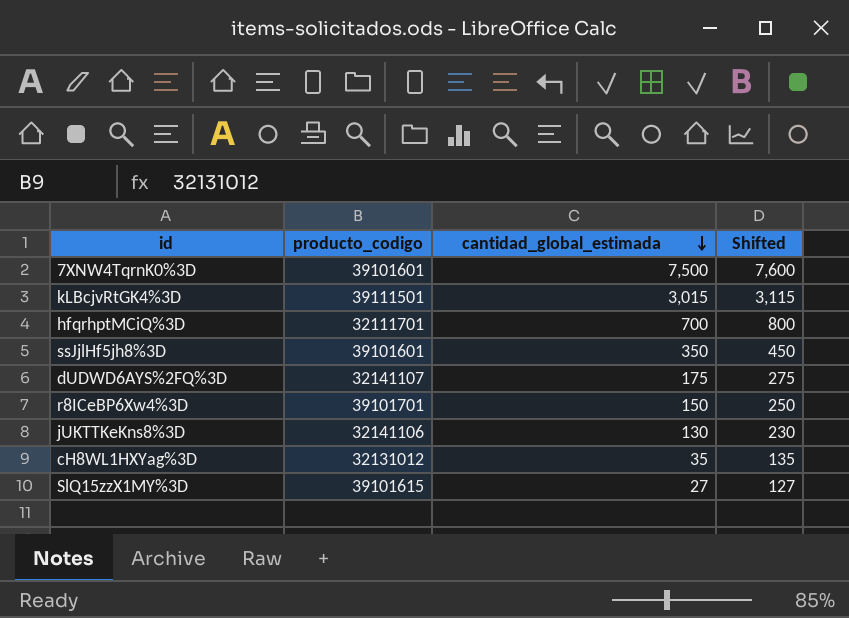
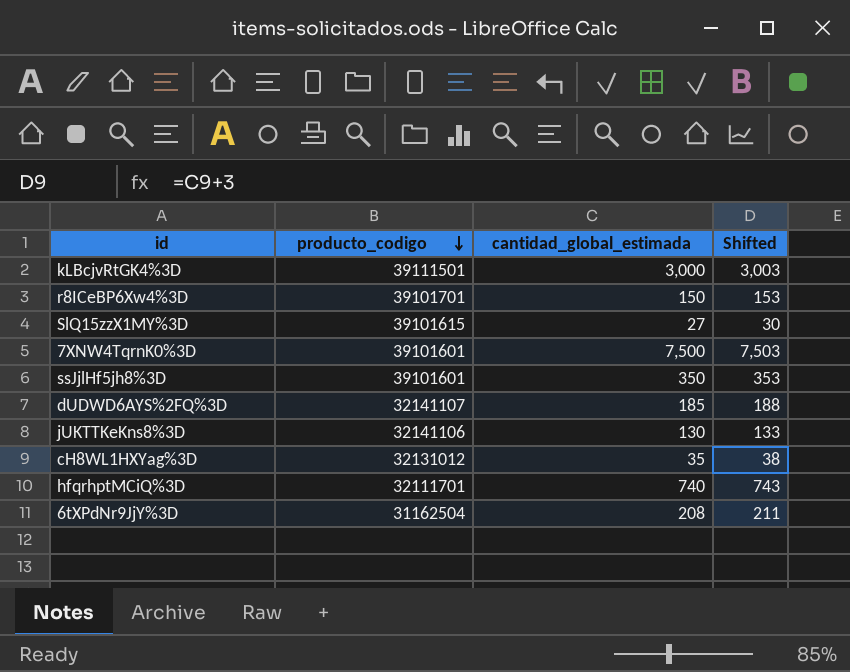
row order: cantidad_global_estimada descending -> producto_codigo descending
column Shifted | formula: [cantidad_global_estimada] + 100 -> [cantidad_global_estimada] + 3
kLBcjvRtGK4%3D | cantidad_global_estimada: 3,015 -> 3,000
dUDWD6AYS%2FQ%3D | cantidad_global_estimada: 175 -> 185
hfqrhptMCiQ%3D | cantidad_global_estimada: 700 -> 740
row 6tXPdNr9JjY%3D: none -> 31162504 | 208 | 211

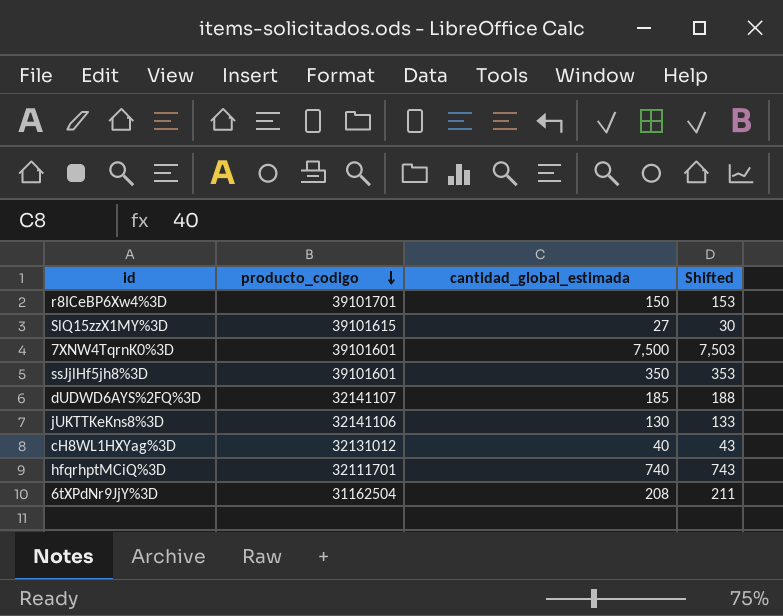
row kLBcjvRtGK4%3D: 39111501 | 3,000 | 3,003 -> none
cH8WL1HXYag%3D | cantidad_global_estimada: 35 -> 40
cH8WL1HXYag%3D | Shifted: 38 -> 43

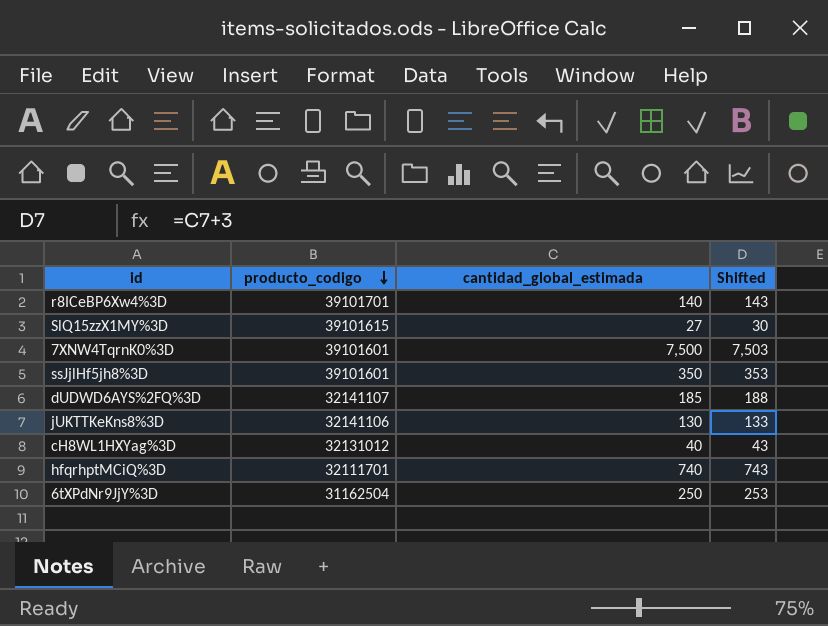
r8ICeBP6Xw4%3D | cantidad_global_estimada: 150 -> 140
r8ICeBP6Xw4%3D | Shifted: 153 -> 143
6tXPdNr9JjY%3D | cantidad_global_estimada: 208 -> 250
6tXPdNr9JjY%3D | Shifted: 211 -> 253

